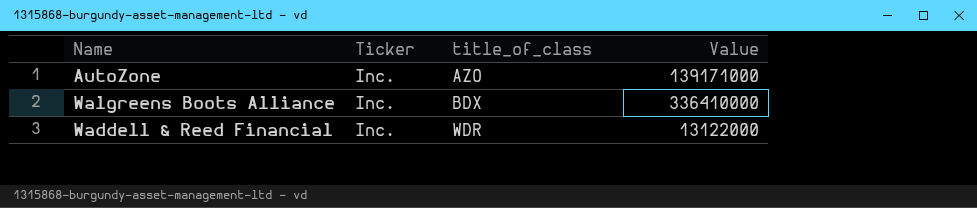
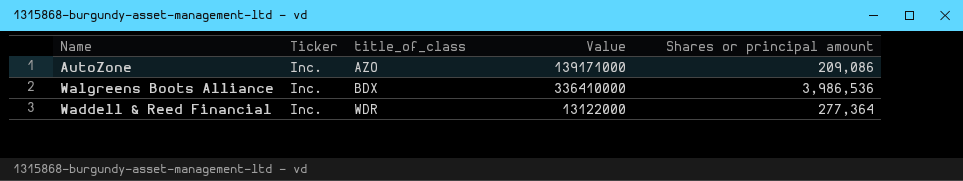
column Shares or principal amount | position: none -> 5

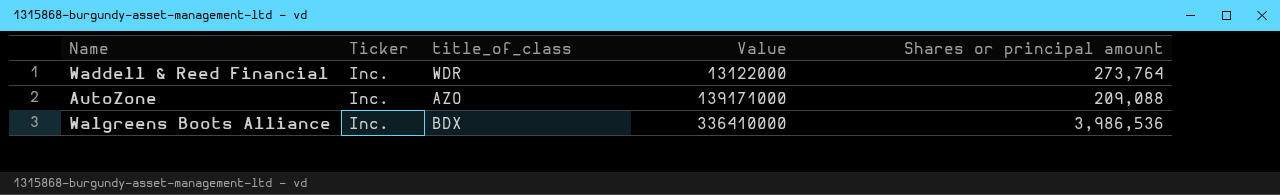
row order: title_of_class ascending -> Value ascending
Waddell & Reed Financial | Shares or principal amount: 277,364 -> 273,764
AutoZone | Shares or principal amount: 209,086 -> 209,088

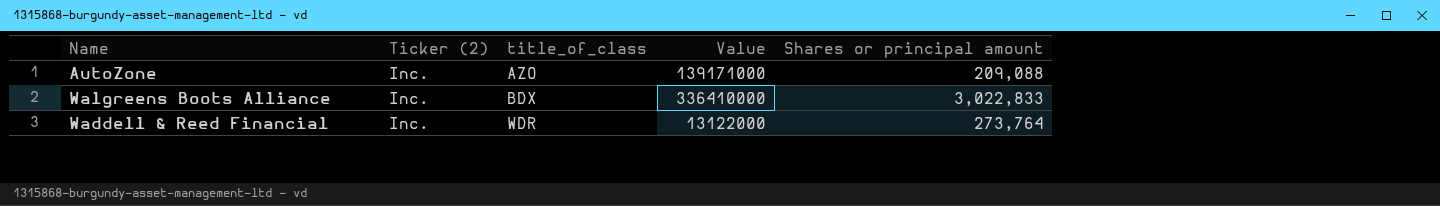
row order: Value ascending -> title_of_class ascending
column name: Ticker -> Ticker (2)
Walgreens Boots Alliance | Shares or principal amount: 3,986,536 -> 3,022,833

